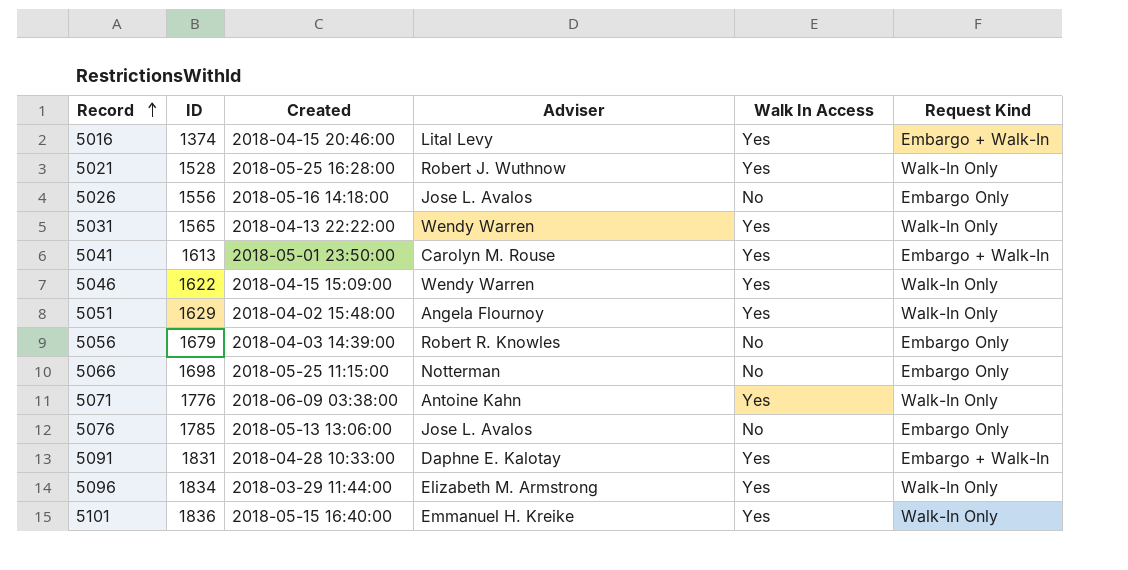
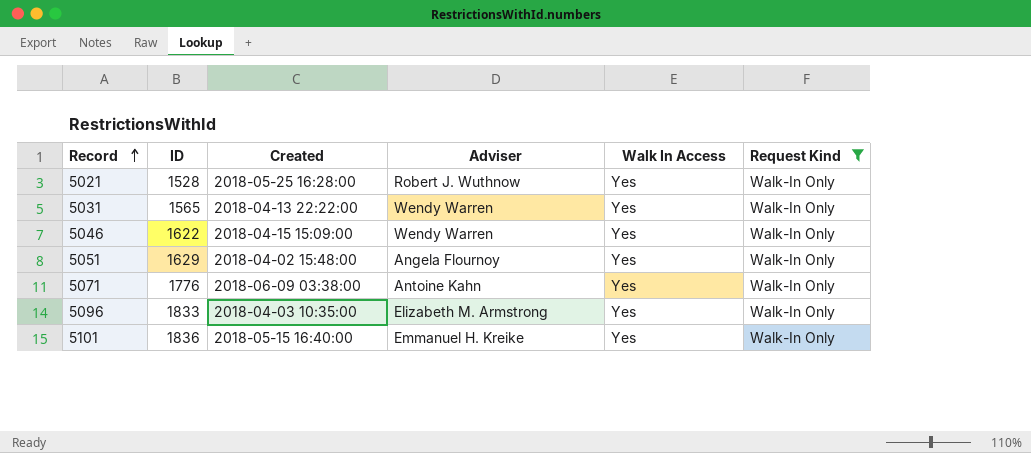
filter: none -> Request Kind = Walk-In Only
5096 | ID: 1834 -> 1833
5096 | Created: 2018-03-29 11:44:00 -> 2018-04-03 10:35:00

